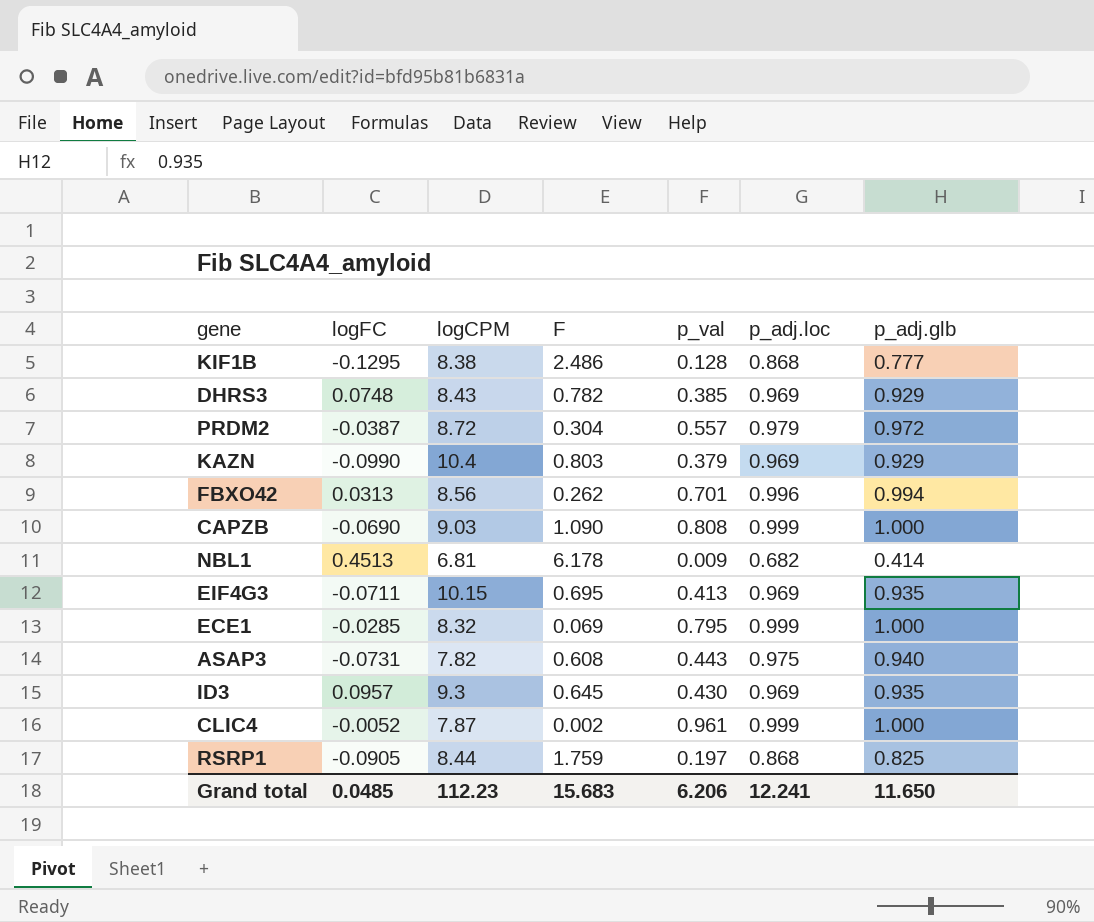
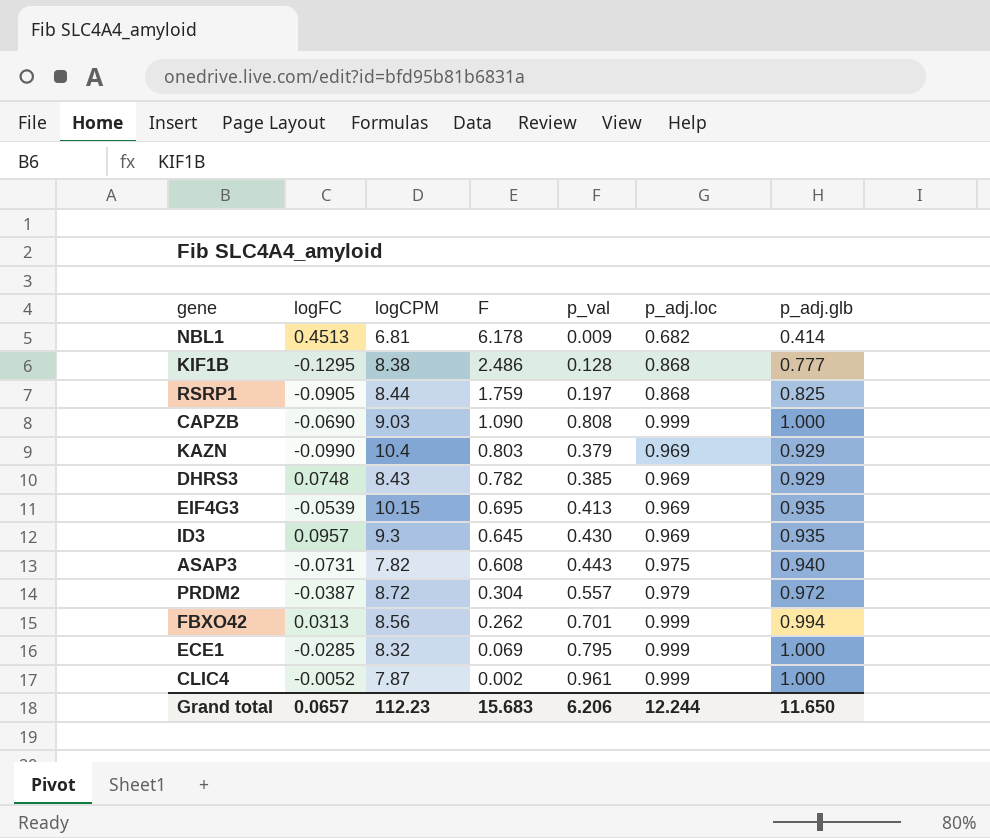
row order: none -> F descending
EIF4G3 | logFC: -0.0711 -> -0.0539
FBXO42 | p_adj.loc: 0.996 -> 0.999
Grand total | logFC: 0.0485 -> 0.0657
Grand total | p_adj.loc: 12.241 -> 12.244

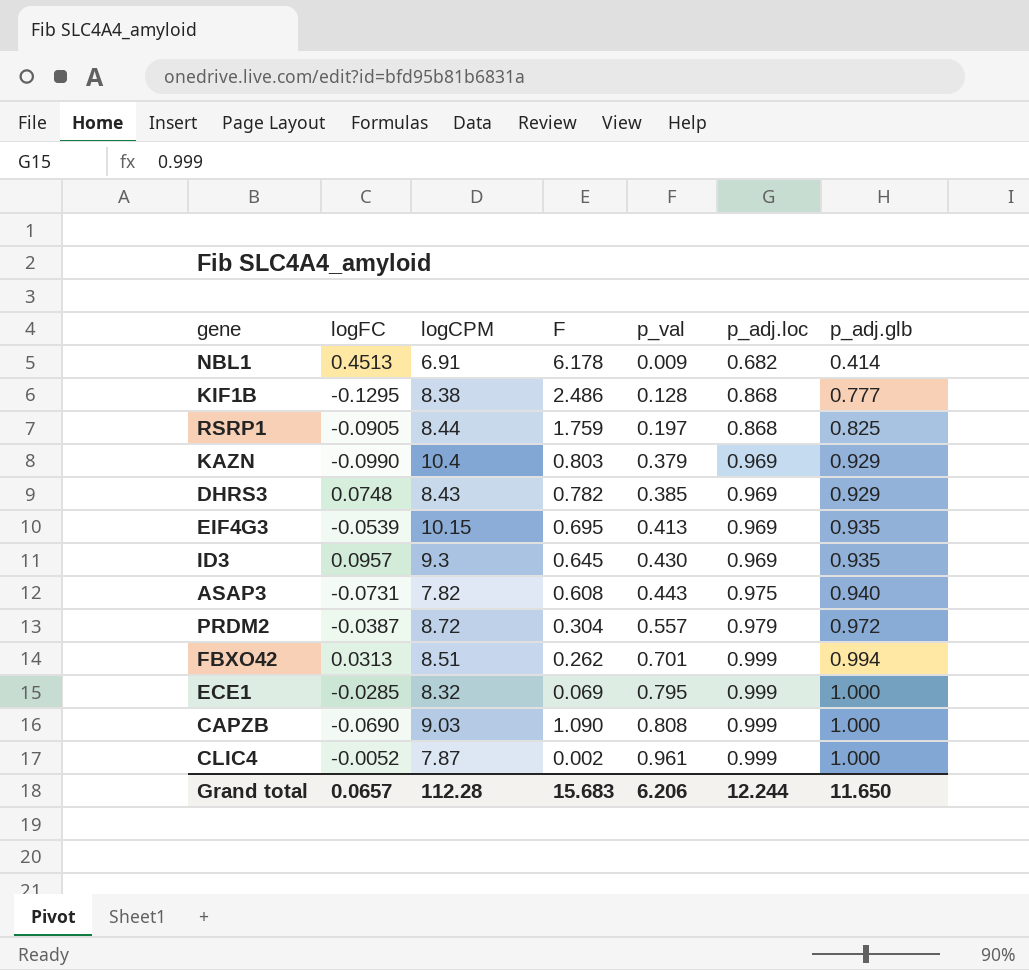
row order: F descending -> p_val ascending
NBL1 | logCPM: 6.81 -> 6.91
FBXO42 | logCPM: 8.56 -> 8.51
Grand total | logCPM: 112.23 -> 112.28

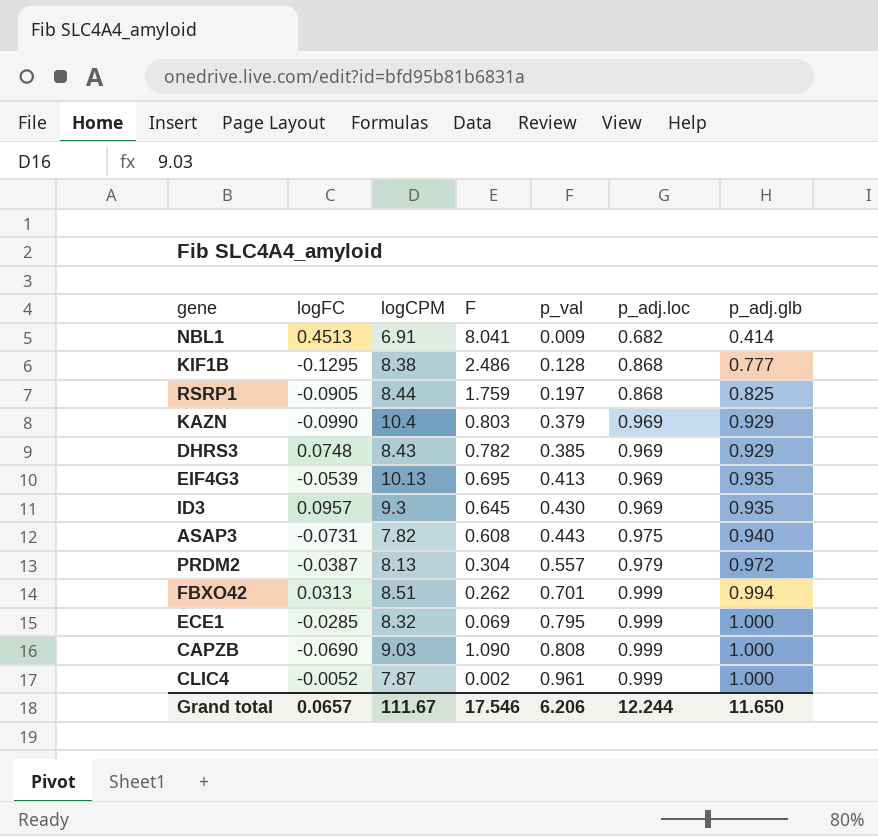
NBL1 | F: 6.178 -> 8.041
EIF4G3 | logCPM: 10.15 -> 10.13
PRDM2 | logCPM: 8.72 -> 8.13
Grand total | logCPM: 112.28 -> 111.67
Grand total | F: 15.683 -> 17.546

